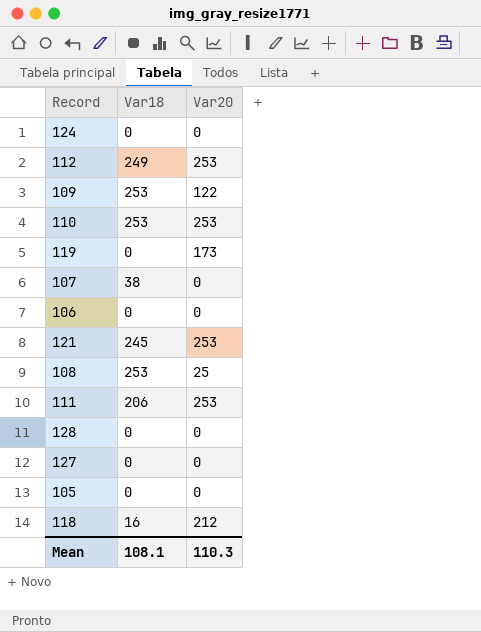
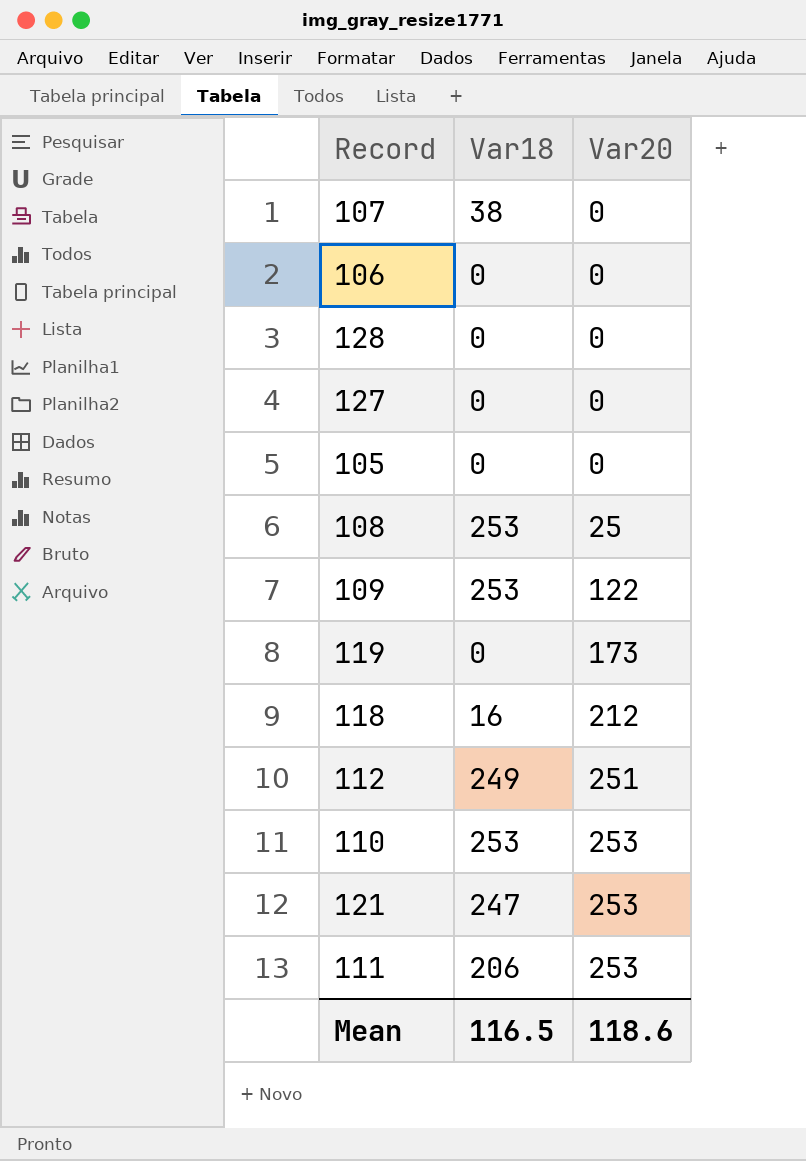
row order: none -> Var20 ascending
row 124: 0 | 0 -> none
112 | Var20: 253 -> 251
121 | Var18: 245 -> 247
Mean | Var18: 108.1 -> 116.5
Mean | Var20: 110.3 -> 118.6

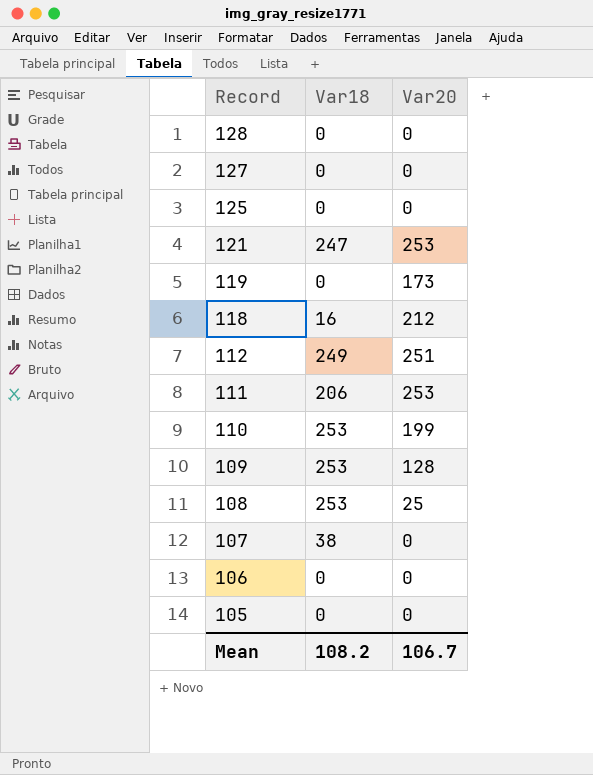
row order: Var20 ascending -> Record descending
row 125: none -> 0 | 0
110 | Var20: 253 -> 199
109 | Var20: 122 -> 128
Mean | Var18: 116.5 -> 108.2
Mean | Var20: 118.6 -> 106.7

